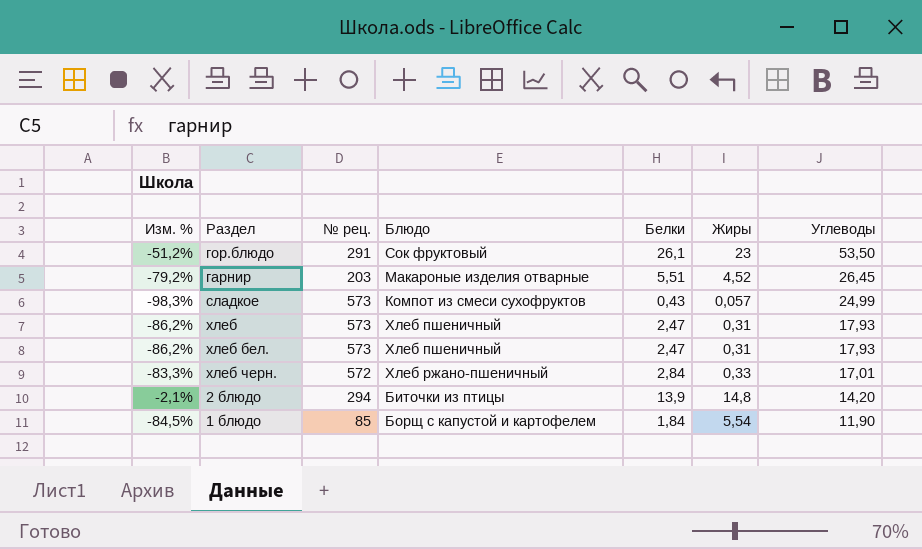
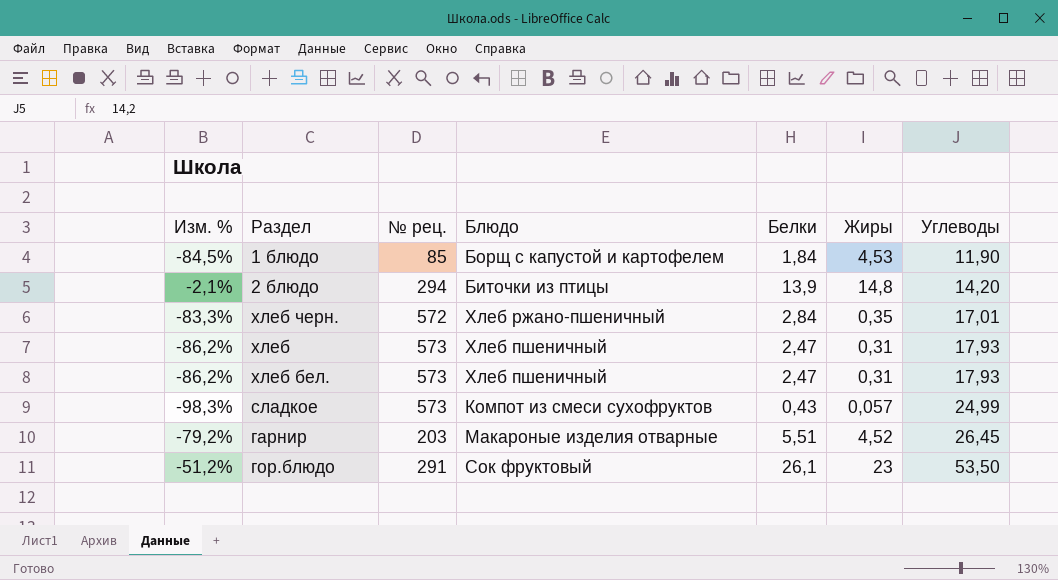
row order: Углеводы descending -> Углеводы ascending
1 блюдо | Жиры: 5,54 -> 4,53
хлеб черн. | Жиры: 0,33 -> 0,35

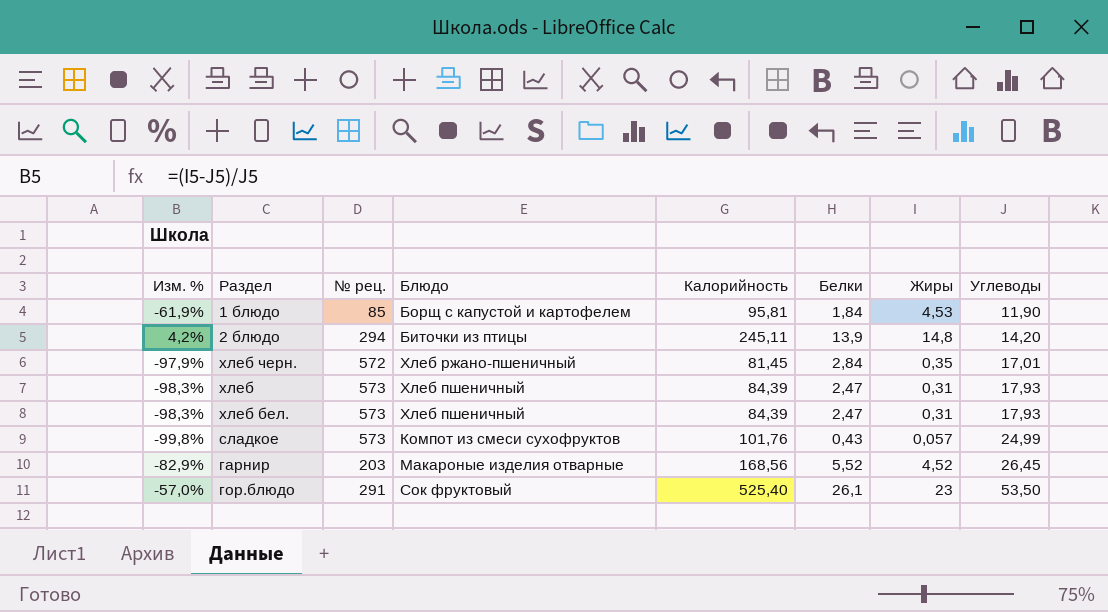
column Изм. % | formula: ([Белки] - [Углеводы]) / [Углеводы] -> ([Жиры] - [Углеводы]) / [Углеводы]
column Калорийность | position: none -> 5
гарнир | Белки: 5,51 -> 5,52

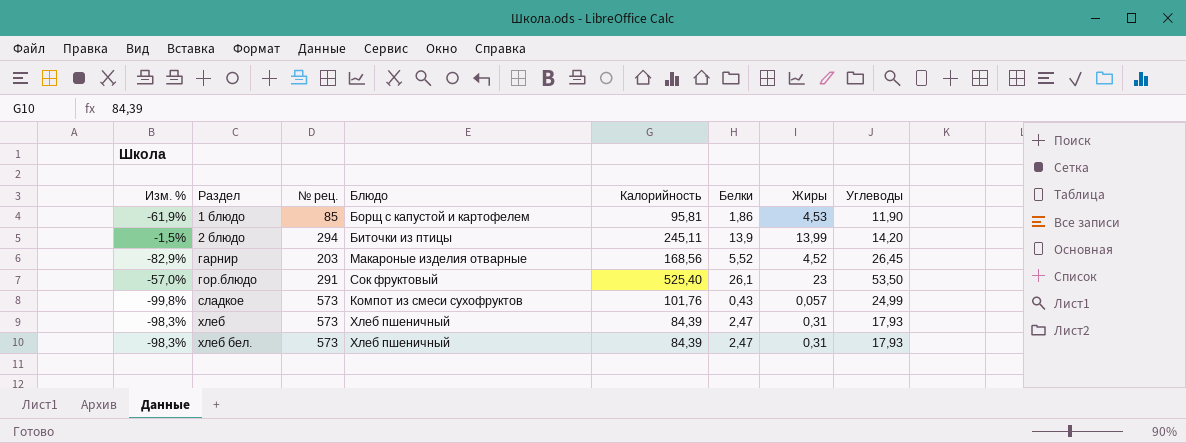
row order: Углеводы ascending -> Раздел ascending
row хлеб черн.: -97,9% | 572 | Хлеб ржано-пшеничный | 81,45 | 2,84 | 0,35 | 17,01 -> none
1 блюдо | Белки: 1,84 -> 1,86
2 блюдо | Изм. %: 4,2% -> -1,5%
2 блюдо | Жиры: 14,8 -> 13,99

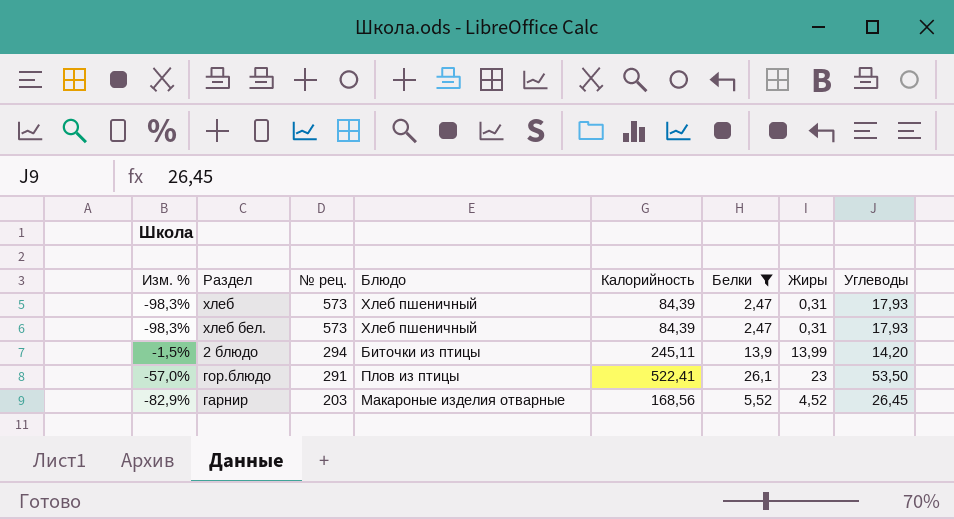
filter: none -> Белки >= 2,47
row order: Раздел ascending -> № рец. descending
гор.блюдо | Блюдо: Сок фруктовый -> Плов из птицы
гор.блюдо | Калорийность: 525,40 -> 522,41

